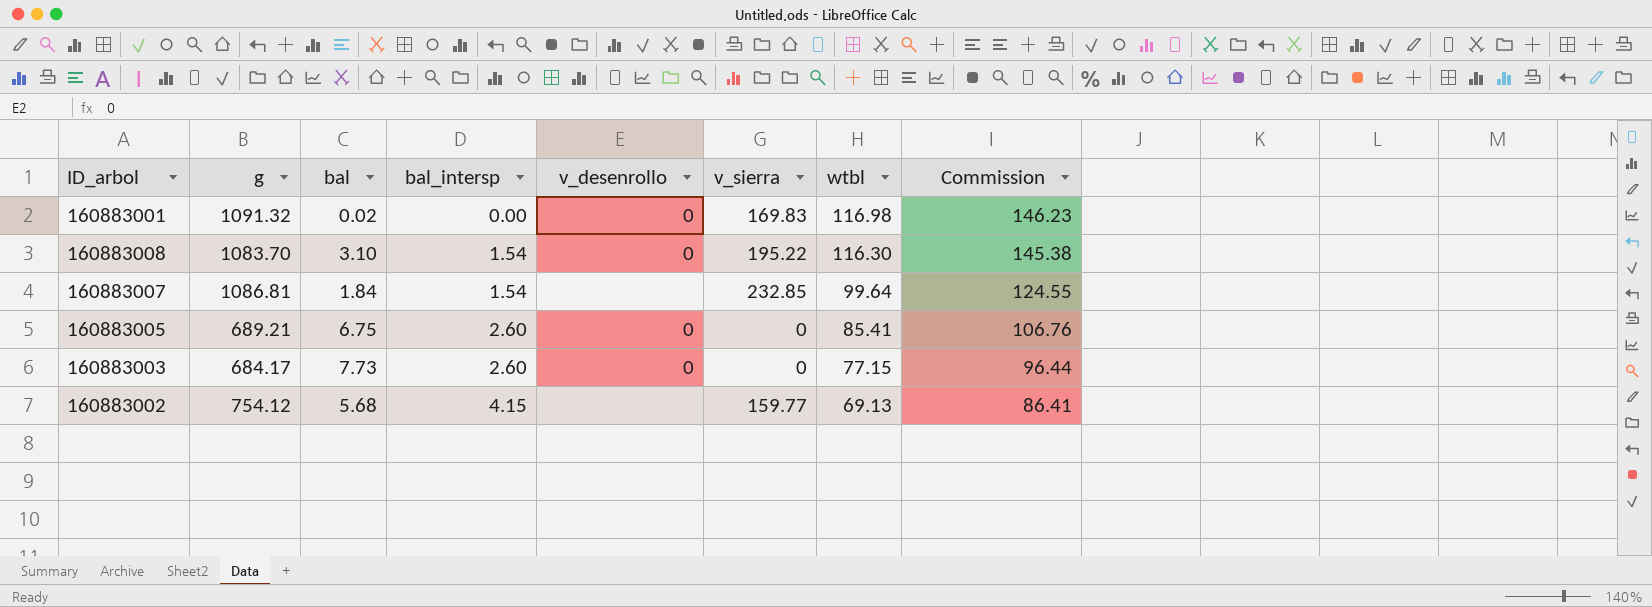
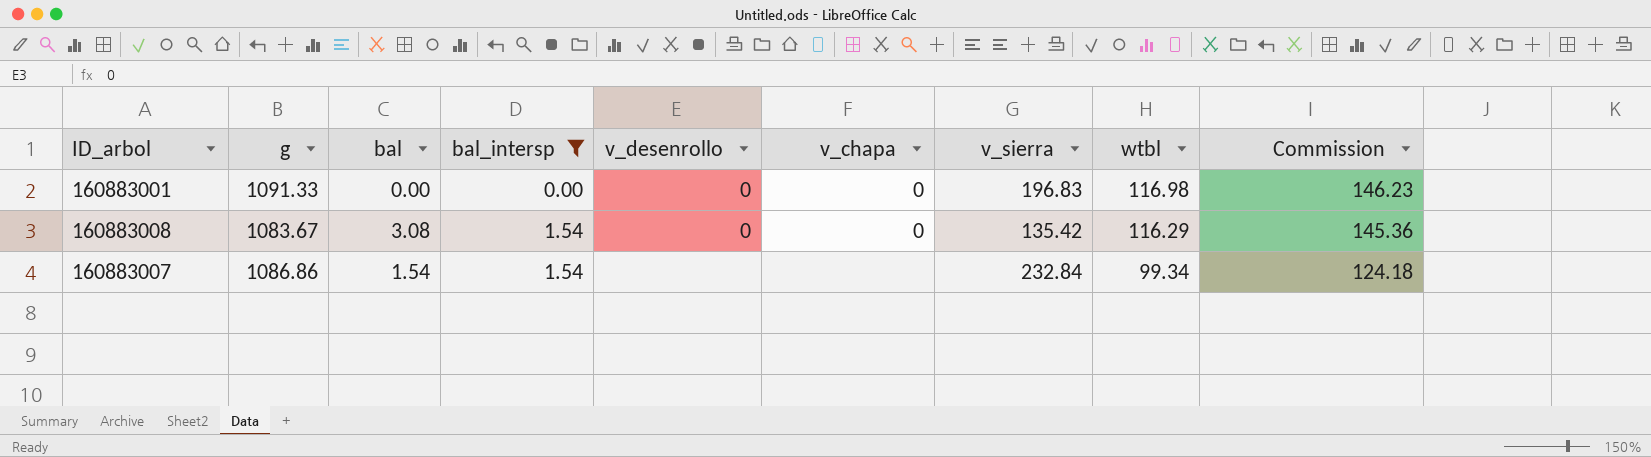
filter: none -> bal_intersp <= 1.54
column v_chapa | position: none -> 6
160883001 | g: 1091.32 -> 1091.33
160883001 | bal: 0.02 -> 0.00
160883001 | v_sierra: 169.83 -> 196.83
160883008 | g: 1083.70 -> 1083.67
160883008 | bal: 3.10 -> 3.08
160883008 | v_sierra: 195.22 -> 135.42
160883008 | wtbl: 116.30 -> 116.29
160883008 | Commission: 145.38 -> 145.36
160883007 | g: 1086.81 -> 1086.86
160883007 | bal: 1.84 -> 1.54
160883007 | v_sierra: 232.85 -> 232.84
160883007 | wtbl: 99.64 -> 99.34
160883007 | Commission: 124.55 -> 124.18

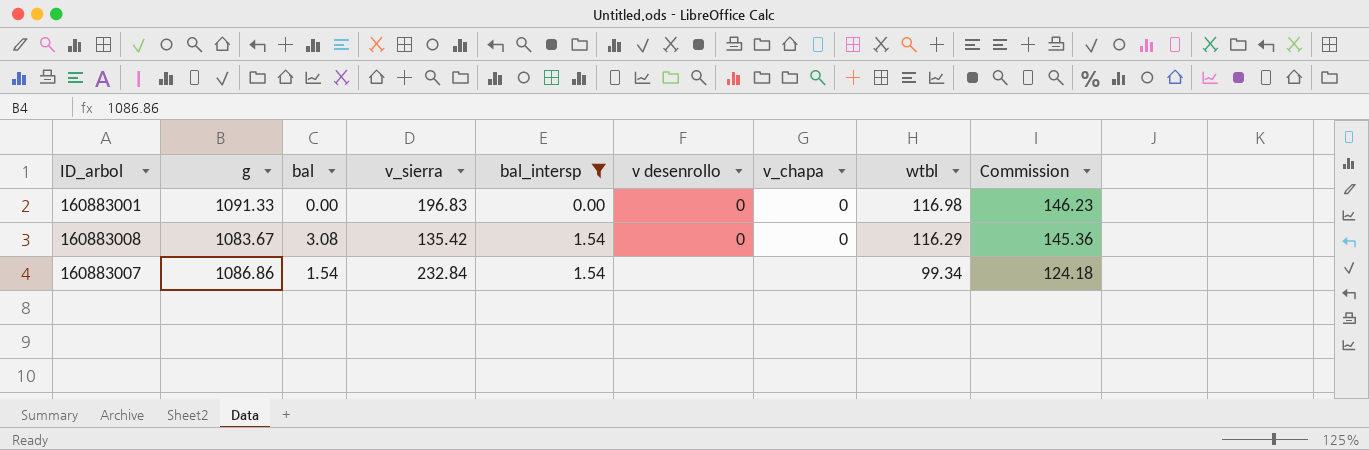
column v_sierra | position: 7 -> 4
column name: v_desenrollo -> v desenrollo

